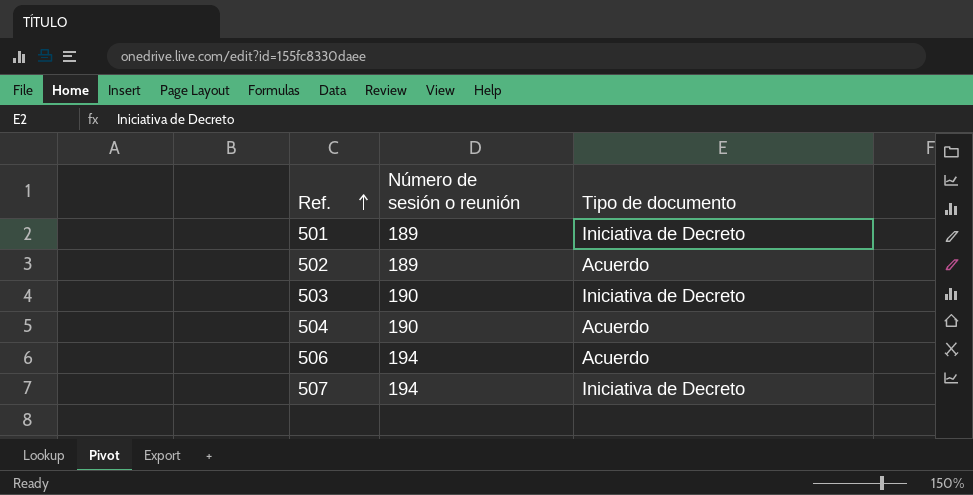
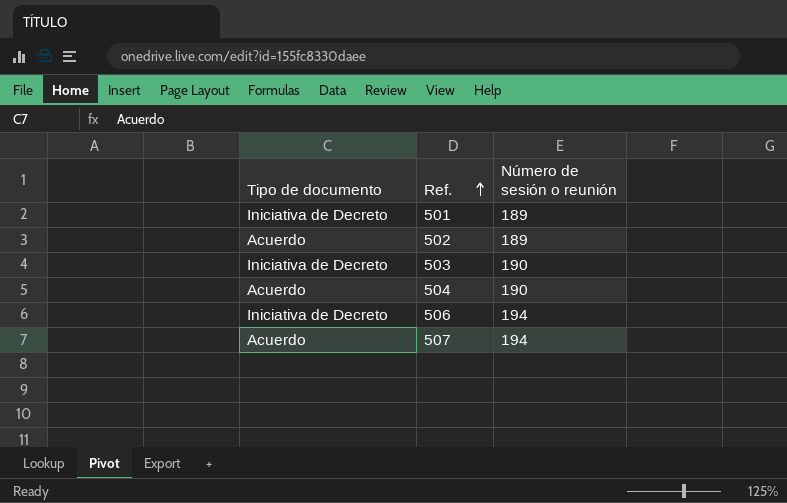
column Tipo de documento | position: 3 -> 1
506 | Tipo de documento: Acuerdo -> Iniciativa de Decreto
507 | Tipo de documento: Iniciativa de Decreto -> Acuerdo

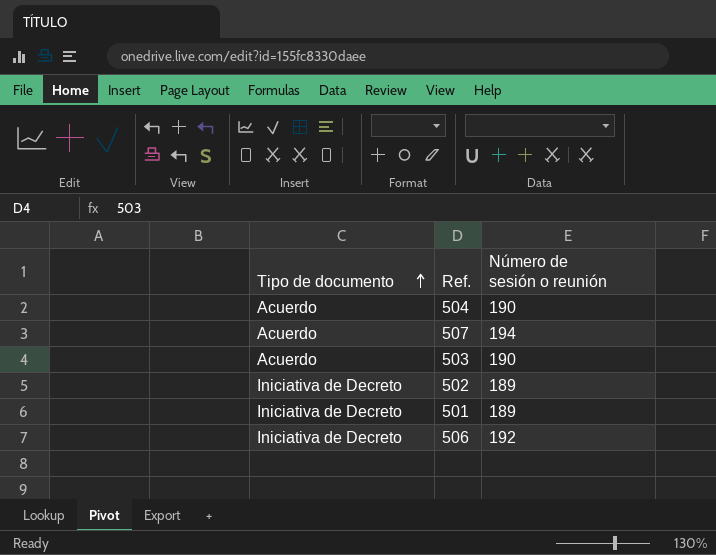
row order: Ref. ascending -> Tipo de documento ascending
503 | Tipo de documento: Iniciativa de Decreto -> Acuerdo
502 | Tipo de documento: Acuerdo -> Iniciativa de Decreto
506 | Número de sesión o reunión: 194 -> 192

